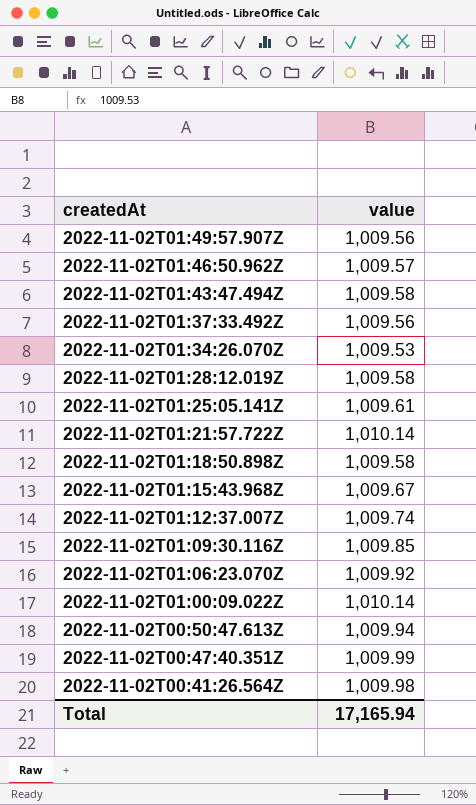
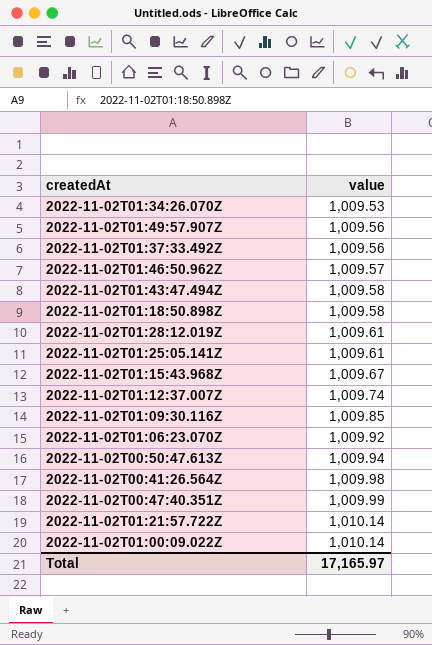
row order: createdAt descending -> value ascending
2022-11-02T01:28:12.019Z | value: 1,009.58 -> 1,009.61
Total | value: 17,165.94 -> 17,165.97

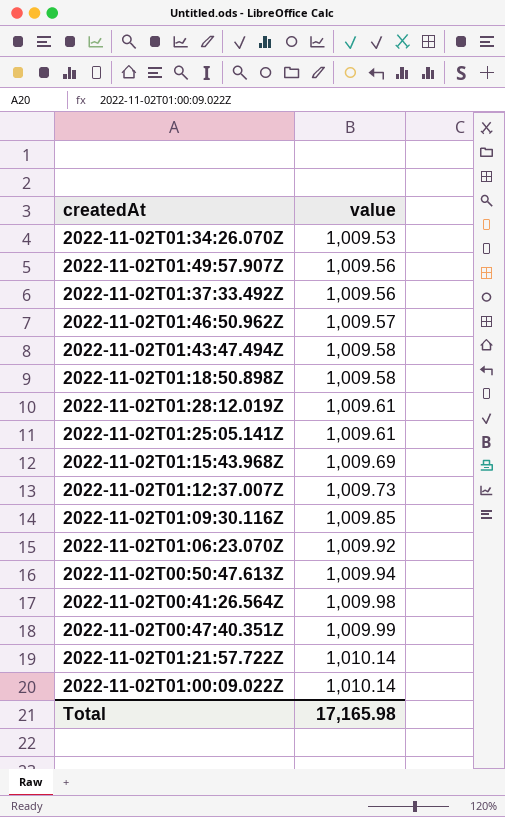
2022-11-02T01:15:43.968Z | value: 1,009.67 -> 1,009.69
2022-11-02T01:12:37.007Z | value: 1,009.74 -> 1,009.73
Total | value: 17,165.97 -> 17,165.98

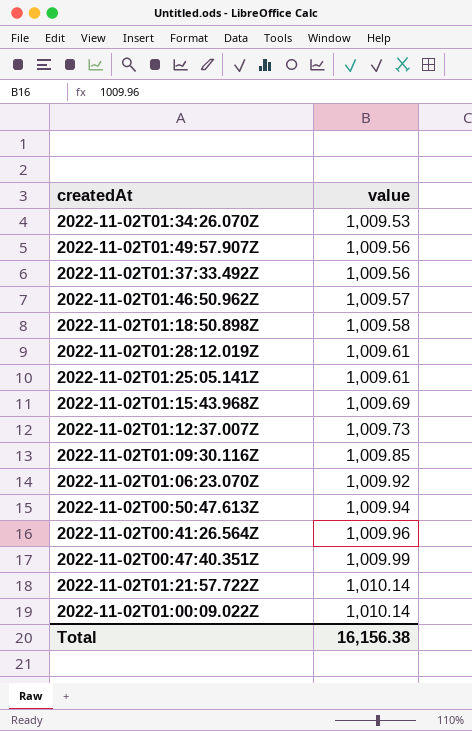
row 2022-11-02T01:43:47.494Z: 1,009.58 -> none
2022-11-02T00:41:26.564Z | value: 1,009.98 -> 1,009.96
Total | value: 17,165.98 -> 16,156.38

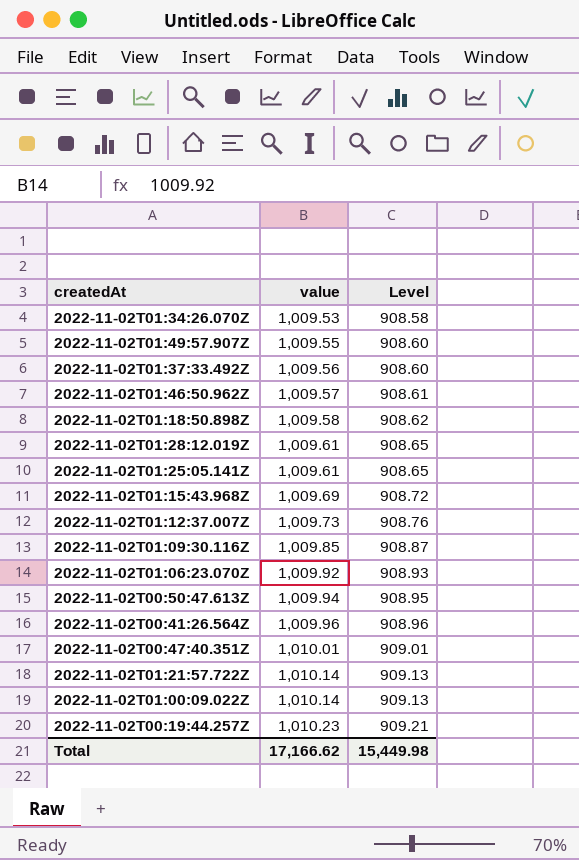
column Level | formula: none -> [value] * 0.9
2022-11-02T01:49:57.907Z | value: 1,009.56 -> 1,009.55
2022-11-02T00:47:40.351Z | value: 1,009.99 -> 1,010.01
row 2022-11-02T00:19:44.257Z: none -> 1,010.23 | 909.21
Total | value: 16,156.38 -> 17,166.62

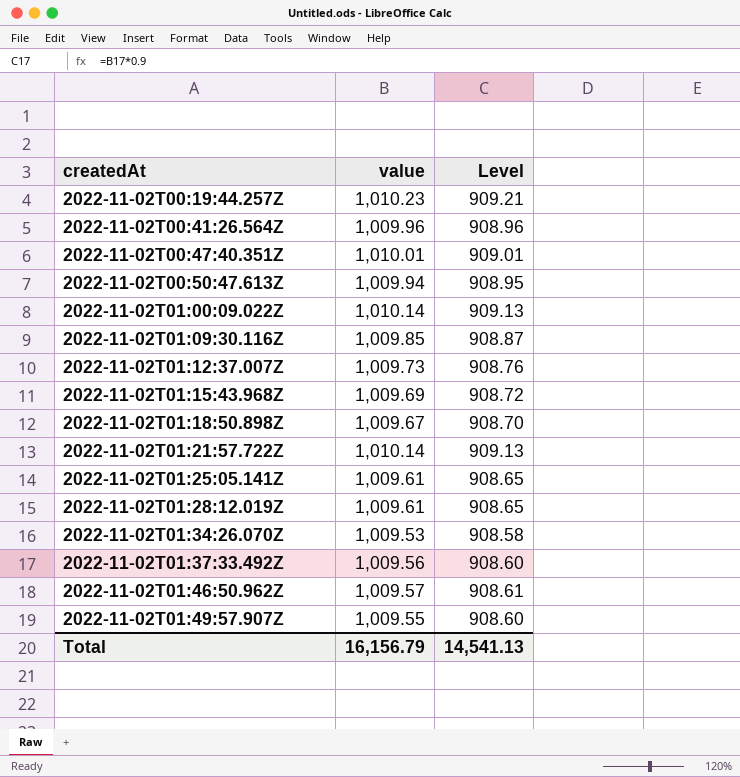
row order: value ascending -> createdAt ascending
row 2022-11-02T01:06:23.070Z: 1,009.92 | 908.93 -> none
2022-11-02T01:18:50.898Z | value: 1,009.58 -> 1,009.67
2022-11-02T01:18:50.898Z | Level: 908.62 -> 908.70
Total | value: 17,166.62 -> 16,156.79
Total | Level: 15,449.98 -> 14,541.13

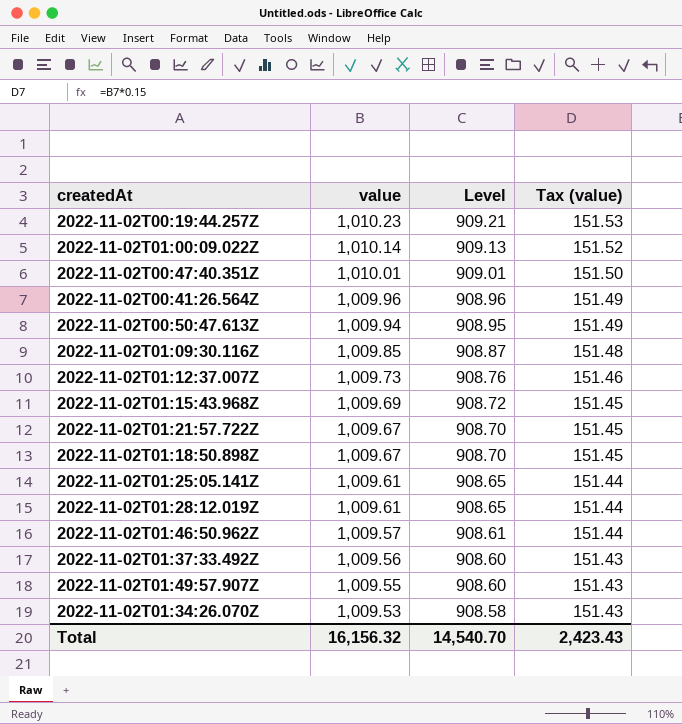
row order: createdAt ascending -> value descending
column Tax (value) | formula: none -> [value] * 0.15
2022-11-02T01:21:57.722Z | value: 1,010.14 -> 1,009.67
2022-11-02T01:21:57.722Z | Level: 909.13 -> 908.70
Total | value: 16,156.79 -> 16,156.32
Total | Level: 14,541.13 -> 14,540.70

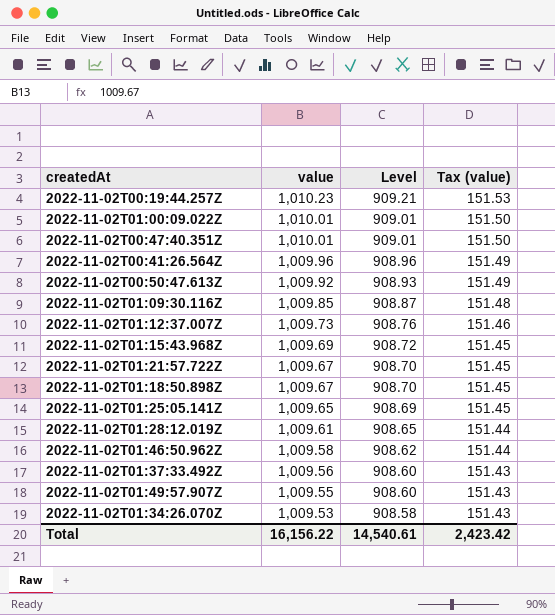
2022-11-02T01:00:09.022Z | value: 1,010.14 -> 1,010.01
2022-11-02T01:00:09.022Z | Level: 909.13 -> 909.01
2022-11-02T01:00:09.022Z | Tax (value): 151.52 -> 151.50
2022-11-02T00:50:47.613Z | value: 1,009.94 -> 1,009.92
2022-11-02T00:50:47.613Z | Level: 908.95 -> 908.93
2022-11-02T01:25:05.141Z | value: 1,009.61 -> 1,009.65
2022-11-02T01:25:05.141Z | Level: 908.65 -> 908.69
2022-11-02T01:25:05.141Z | Tax (value): 151.44 -> 151.45
2022-11-02T01:46:50.962Z | value: 1,009.57 -> 1,009.58
2022-11-02T01:46:50.962Z | Level: 908.61 -> 908.62
Total | value: 16,156.32 -> 16,156.22
Total | Level: 14,540.70 -> 14,540.61
Total | Tax (value): 2,423.43 -> 2,423.42

